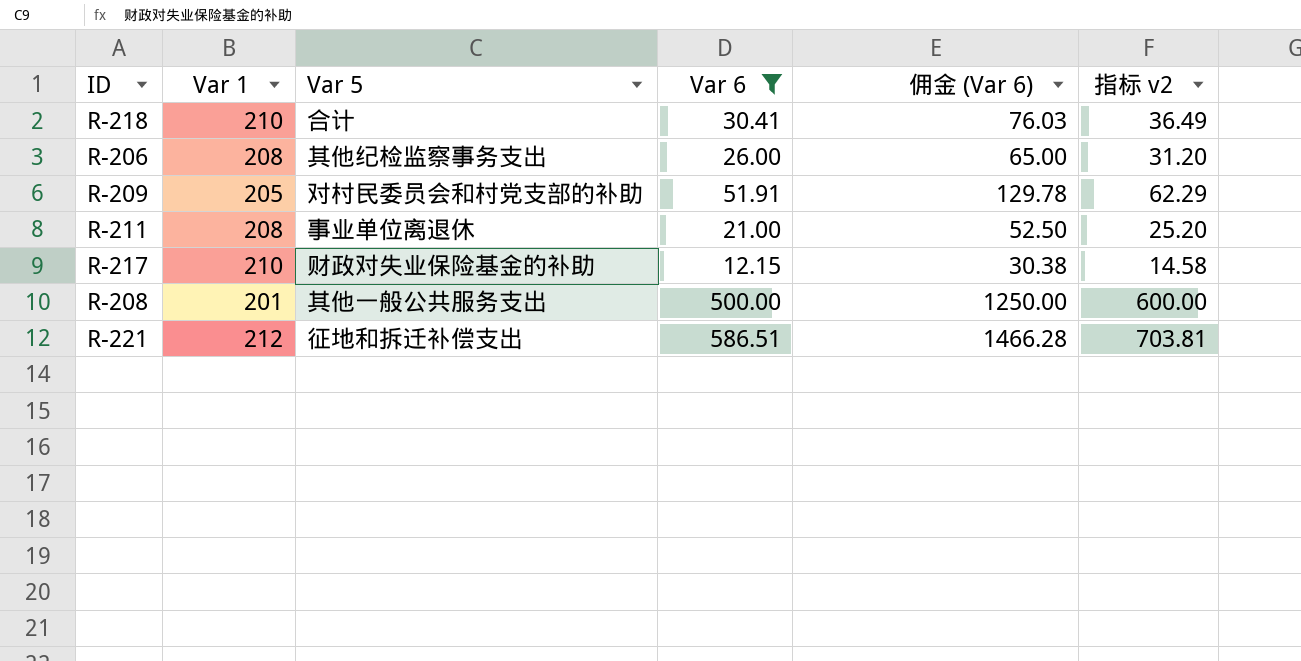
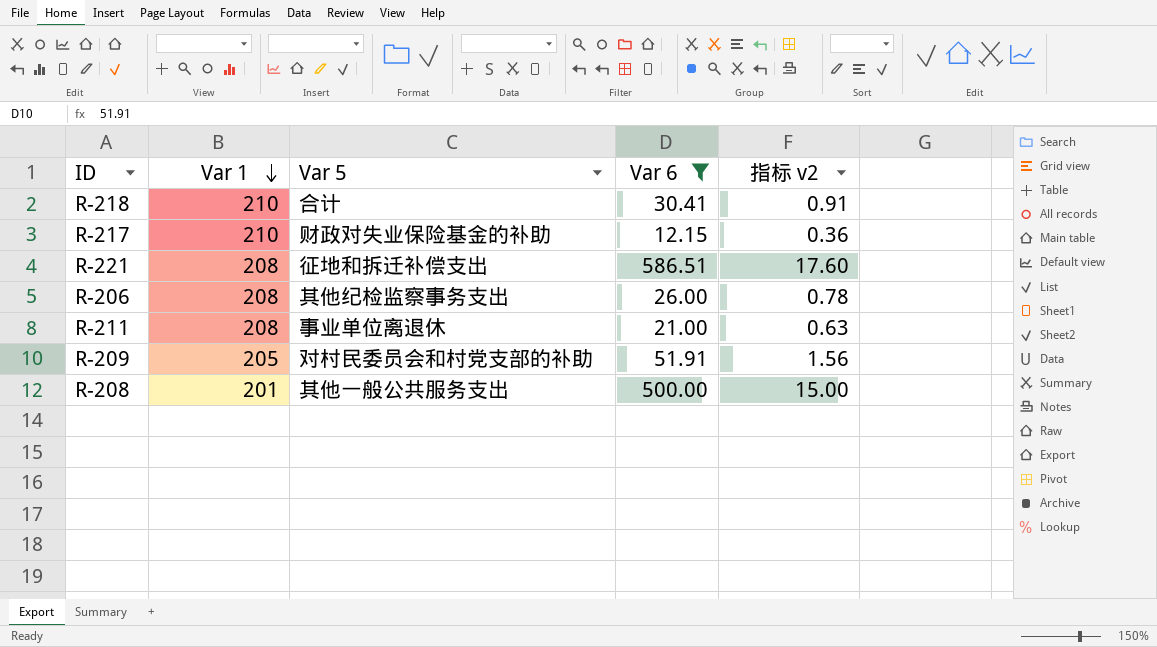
row order: none -> Var 1 descending
column 佣金 (Var 6) | formula: [Var 6] * 2.5 -> none
column 指标 v2 | formula: [Var 6] * 1.2 -> [Var 6] * 0.03
R-221 | Var 1: 212 -> 208

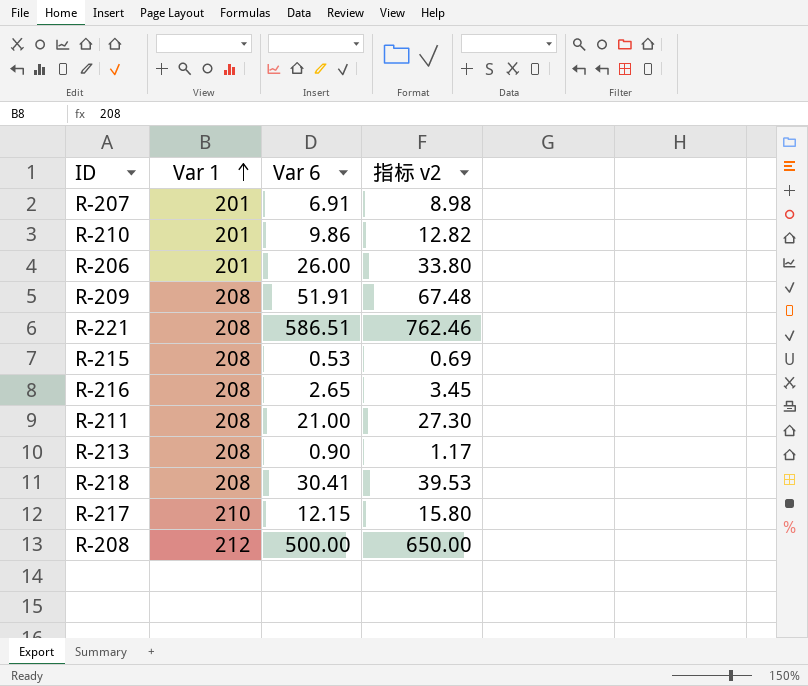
filter: Var 6 >= 12.15 -> none
row order: Var 1 descending -> Var 1 ascending
column Var 5 | position: 3 -> none
column 指标 v2 | formula: [Var 6] * 0.03 -> [Var 6] * 1.3
R-206 | Var 1: 208 -> 201
R-209 | Var 1: 205 -> 208
R-218 | Var 1: 210 -> 208
R-208 | Var 1: 201 -> 212

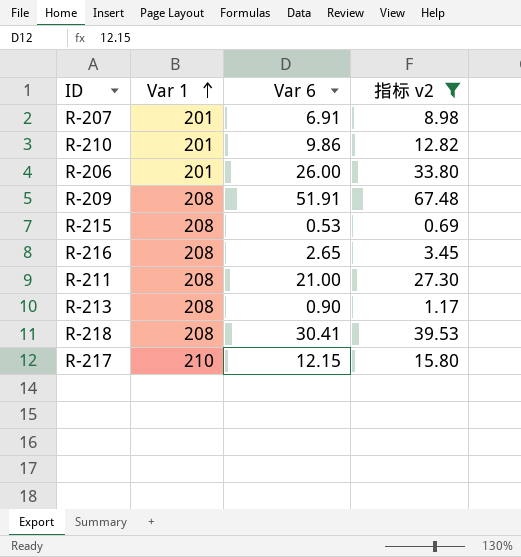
filter: none -> 指标 v2 <= 67.48

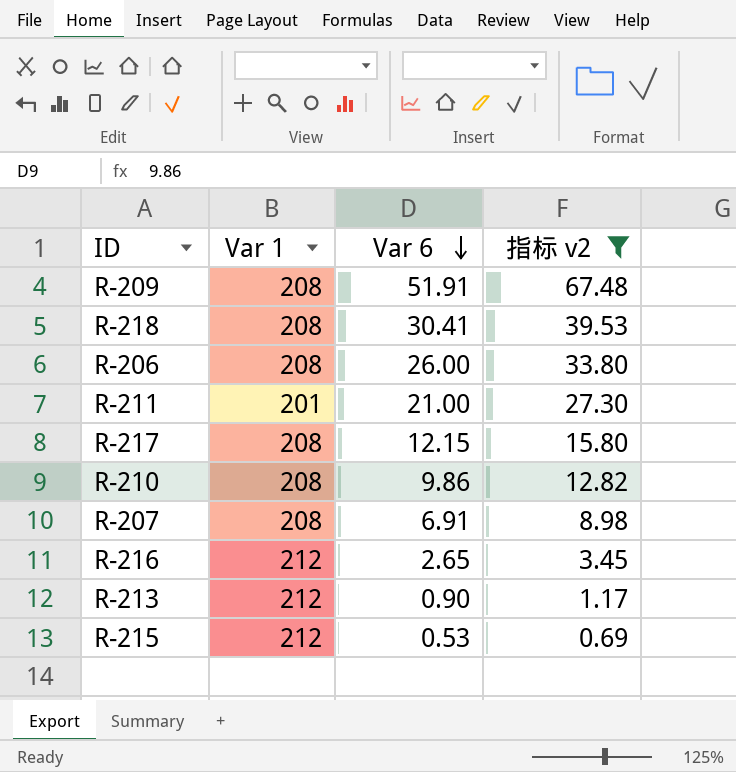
row order: Var 1 ascending -> Var 6 descending
R-206 | Var 1: 201 -> 208
R-211 | Var 1: 208 -> 201
R-217 | Var 1: 210 -> 208
R-210 | Var 1: 201 -> 208
R-207 | Var 1: 201 -> 208
R-216 | Var 1: 208 -> 212
R-213 | Var 1: 208 -> 212
R-215 | Var 1: 208 -> 212

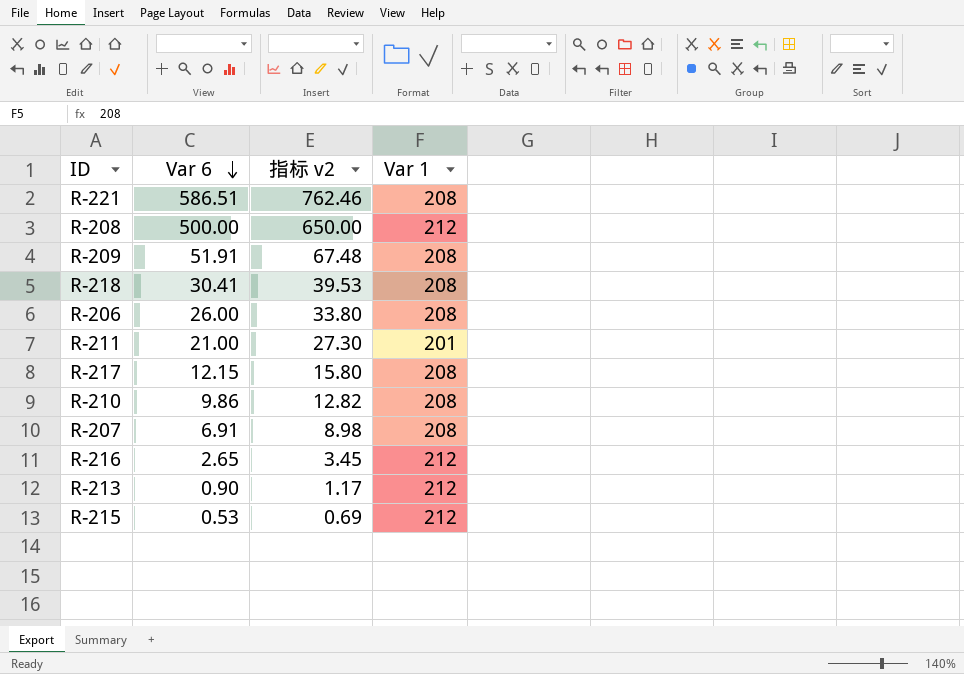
filter: 指标 v2 <= 67.48 -> none
column Var 1 | position: 2 -> 4

